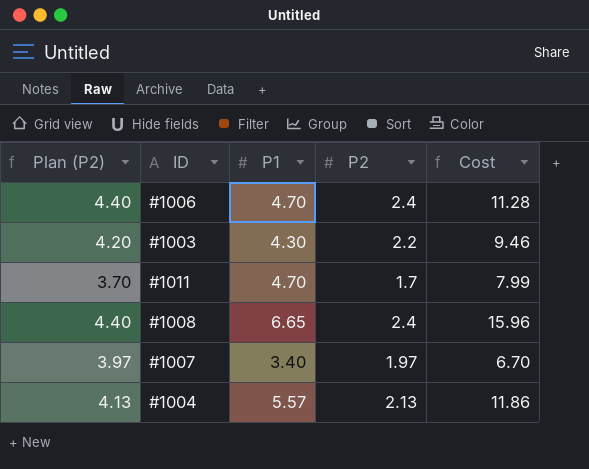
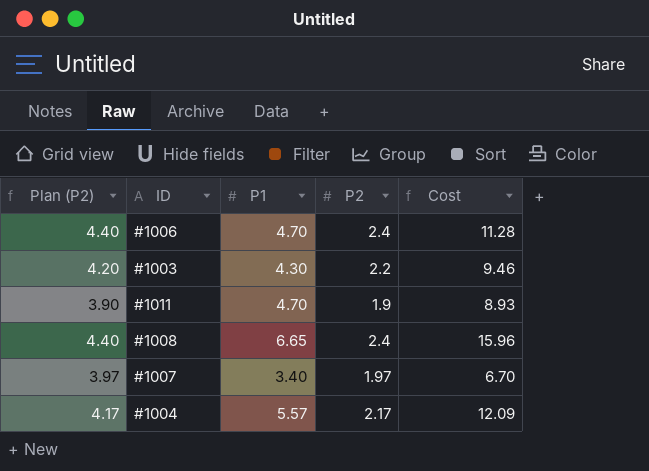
#1011 | Plan (P2): 3.70 -> 3.90
#1011 | P2: 1.7 -> 1.9
#1011 | Cost: 7.99 -> 8.93
#1004 | Plan (P2): 4.13 -> 4.17
#1004 | P2: 2.13 -> 2.17
#1004 | Cost: 11.86 -> 12.09

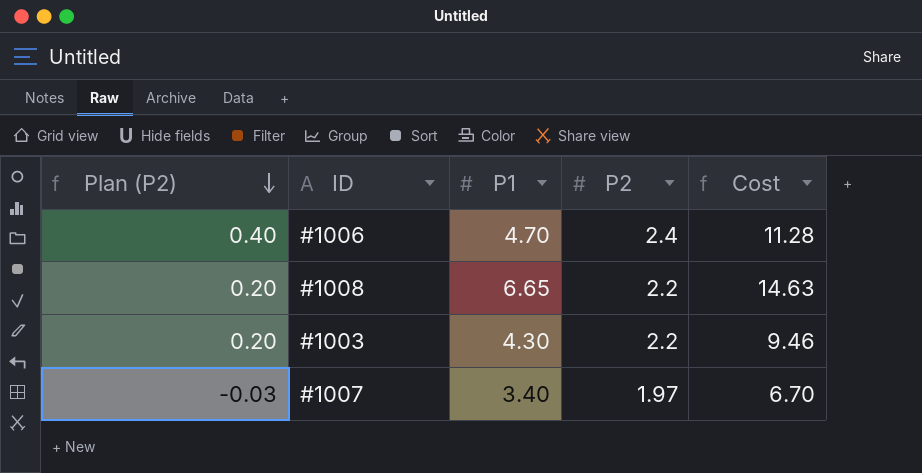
row order: none -> Plan (P2) descending
column Plan (P2) | formula: [P2] + 2 -> [P2] - 2
row #1011: 3.90 | 4.70 | 1.9 | 8.93 -> none
row #1004: 4.17 | 5.57 | 2.17 | 12.09 -> none
#1008 | P2: 2.4 -> 2.2
#1008 | Cost: 15.96 -> 14.63

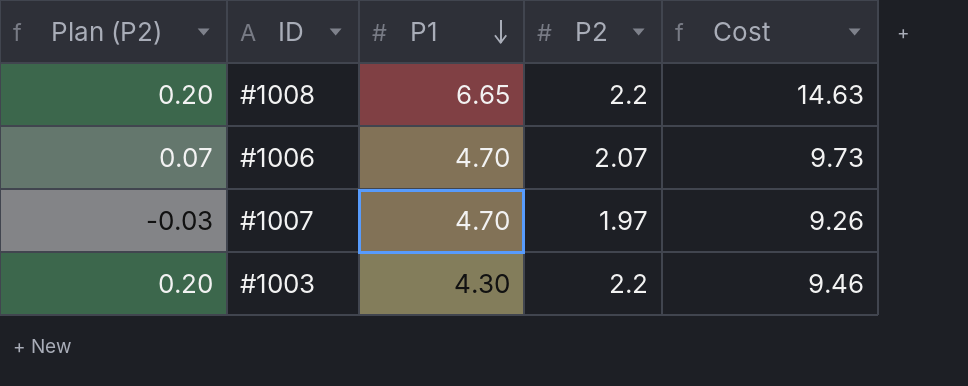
row order: Plan (P2) descending -> P1 descending
#1006 | Plan (P2): 0.40 -> 0.07
#1006 | P2: 2.4 -> 2.07
#1006 | Cost: 11.28 -> 9.73
#1007 | P1: 3.40 -> 4.70
#1007 | Cost: 6.70 -> 9.26

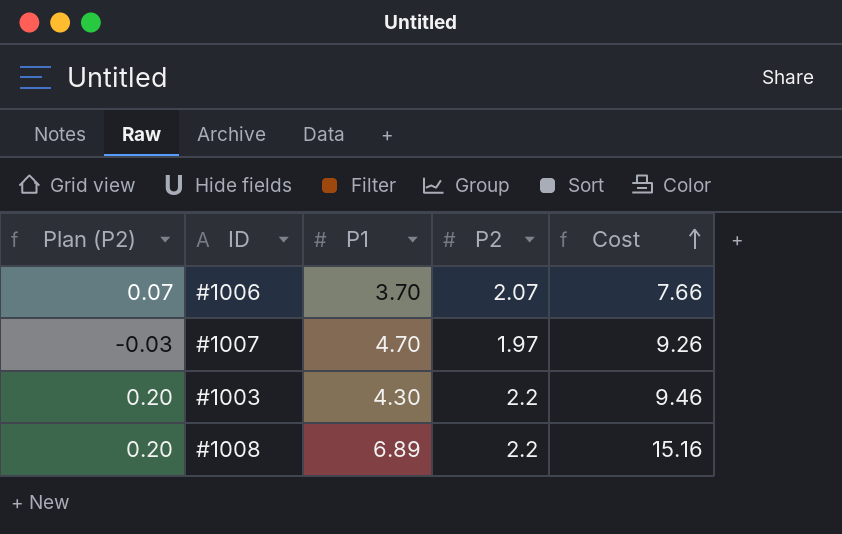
row order: P1 descending -> Cost ascending
#1006 | P1: 4.70 -> 3.70
#1006 | Cost: 9.73 -> 7.66
#1008 | P1: 6.65 -> 6.89
#1008 | Cost: 14.63 -> 15.16

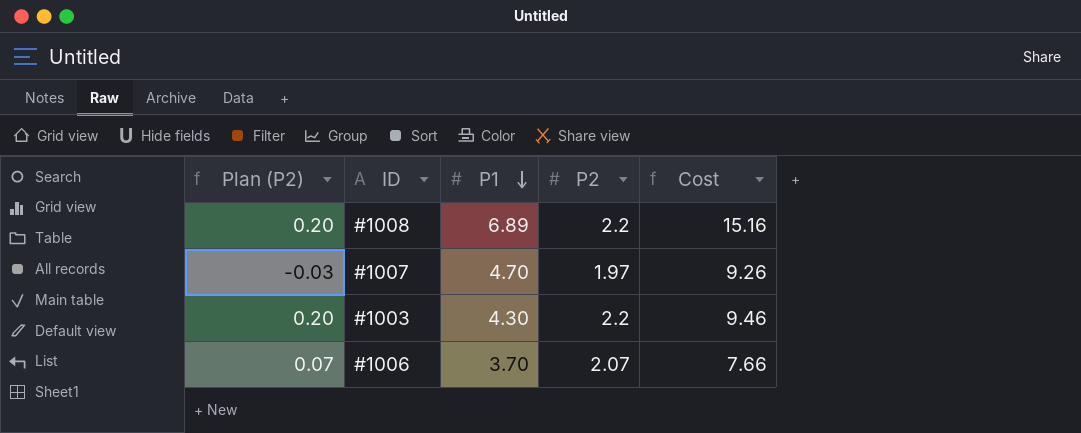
row order: Cost ascending -> P1 descending

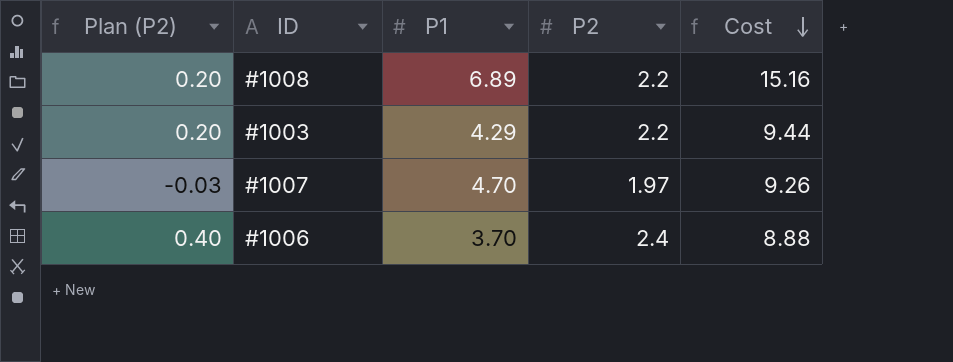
row order: P1 descending -> Cost descending
#1003 | P1: 4.30 -> 4.29
#1003 | Cost: 9.46 -> 9.44
#1006 | Plan (P2): 0.07 -> 0.40
#1006 | P2: 2.07 -> 2.4
#1006 | Cost: 7.66 -> 8.88

